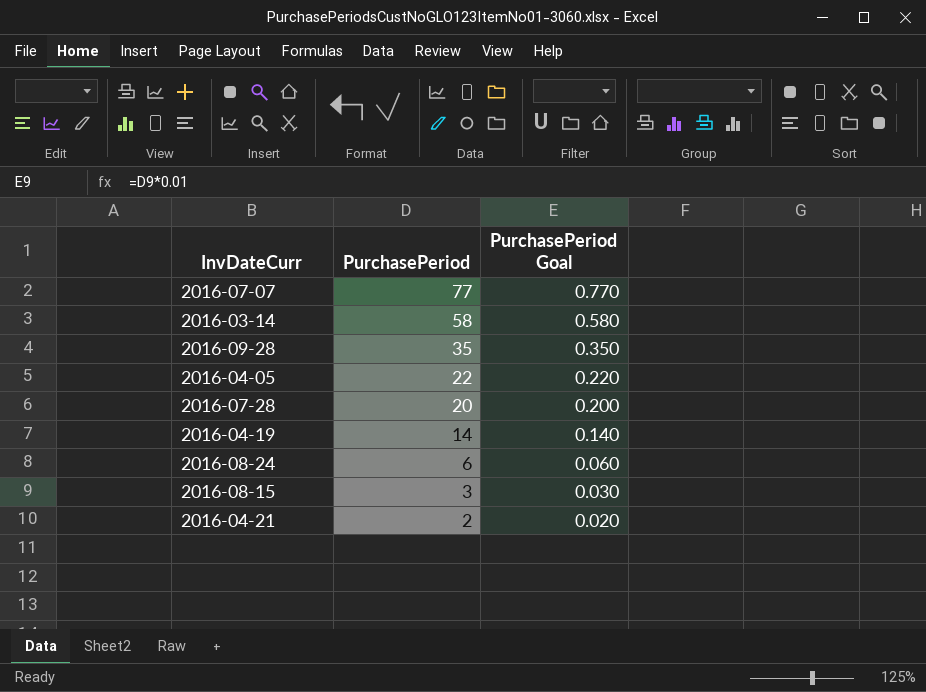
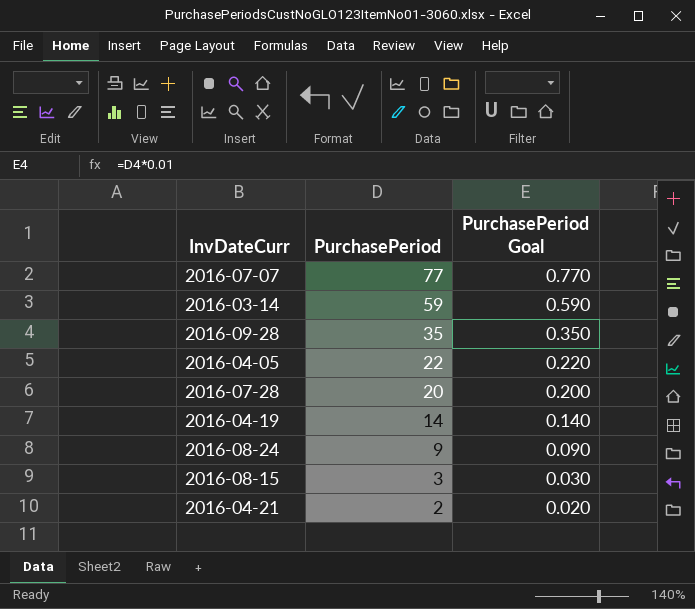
2016-03-14 | PurchasePeriod: 58 -> 59
2016-03-14 | PurchasePeriod Goal: 0.580 -> 0.590
2016-08-24 | PurchasePeriod: 6 -> 9
2016-08-24 | PurchasePeriod Goal: 0.060 -> 0.090

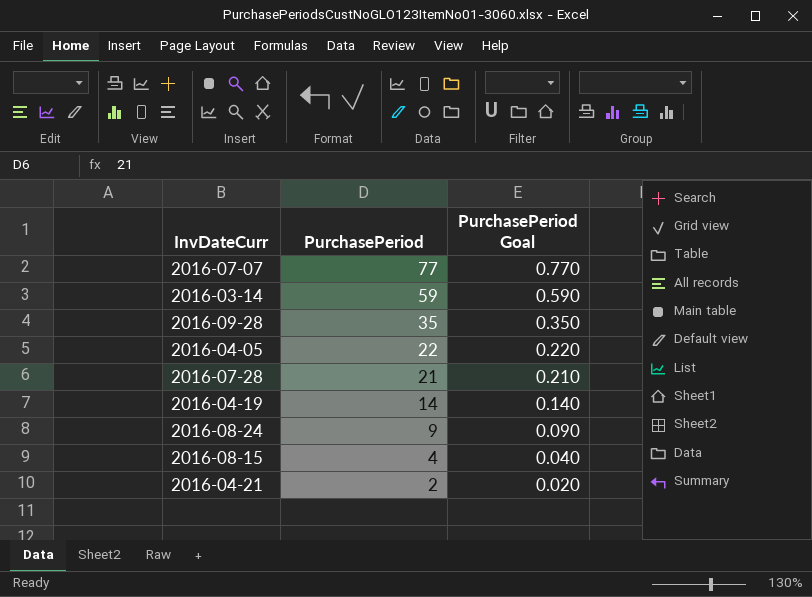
2016-07-28 | PurchasePeriod: 20 -> 21
2016-07-28 | PurchasePeriod Goal: 0.200 -> 0.210
2016-08-15 | PurchasePeriod: 3 -> 4
2016-08-15 | PurchasePeriod Goal: 0.030 -> 0.040

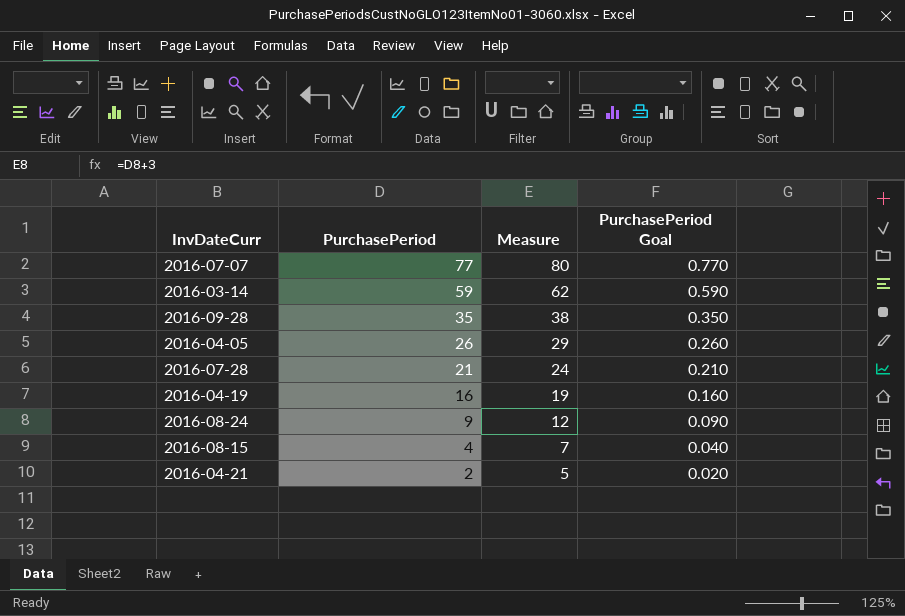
column Measure | formula: none -> [PurchasePeriod] + 3
2016-04-05 | PurchasePeriod: 22 -> 26
2016-04-05 | PurchasePeriod Goal: 0.220 -> 0.260
2016-04-19 | PurchasePeriod: 14 -> 16
2016-04-19 | PurchasePeriod Goal: 0.140 -> 0.160

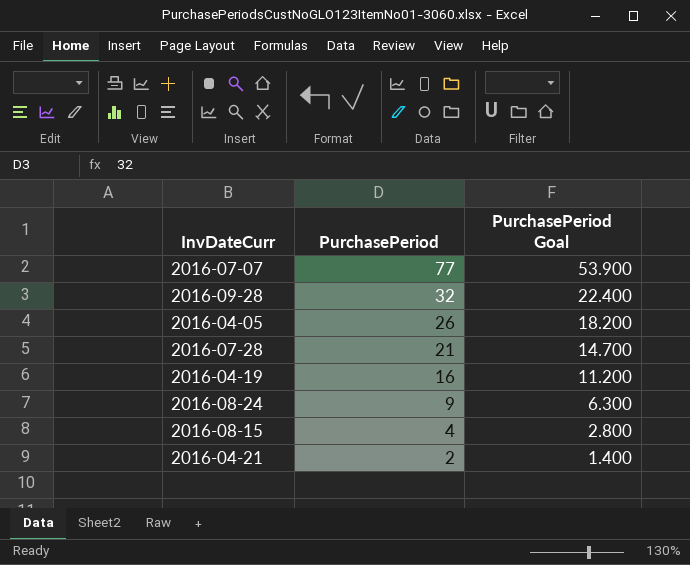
column Measure | formula: [PurchasePeriod] + 3 -> none
column PurchasePeriod Goal | formula: [PurchasePeriod] * 0.01 -> [PurchasePeriod] * 0.7
row 2016-03-14: 59 | 62 | 0.590 -> none
2016-09-28 | PurchasePeriod: 35 -> 32

